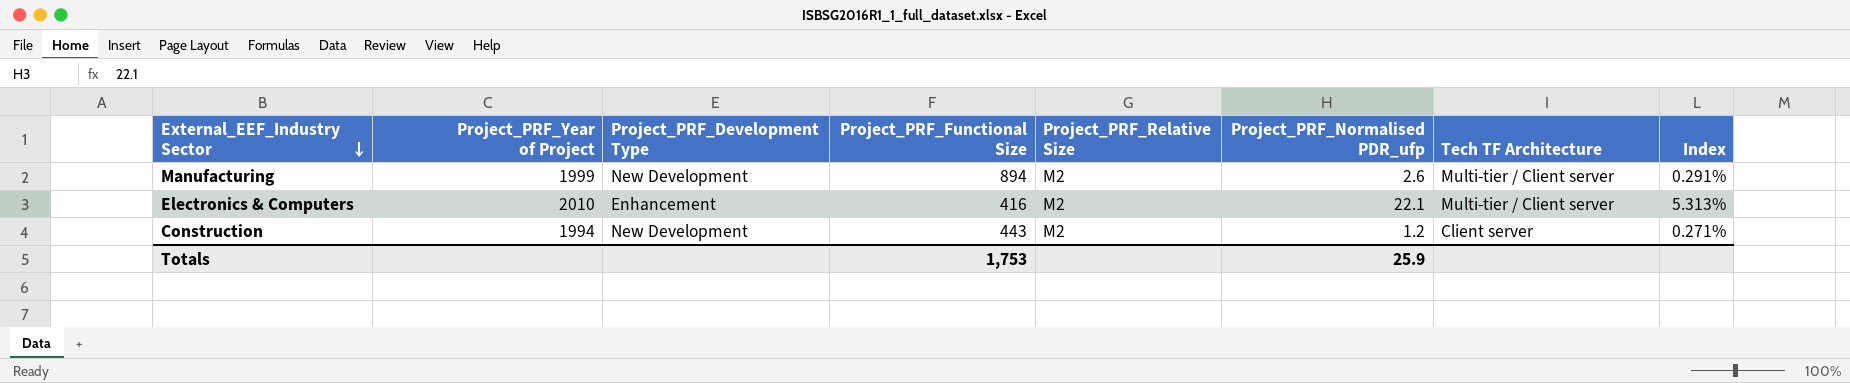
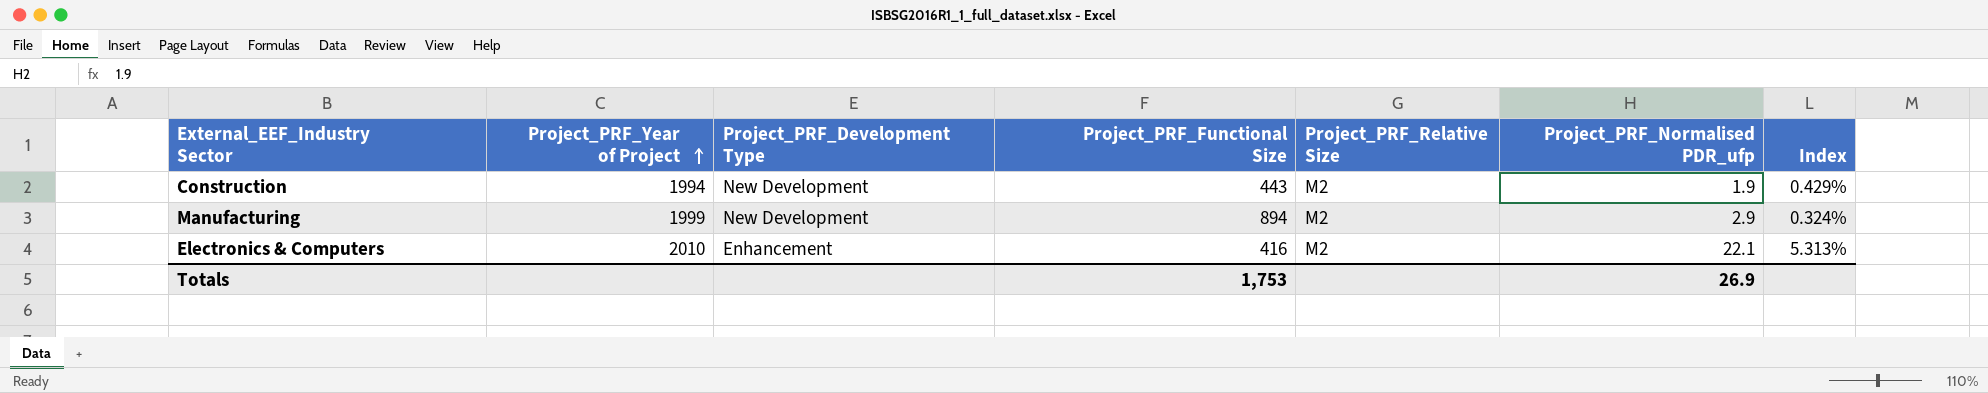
row order: External_EEF_Industry Sector descending -> Project_PRF_Year of Project ascending
column Tech TF Architecture | position: 7 -> none
Construction | Project_PRF_Normalised PDR_ufp: 1.2 -> 1.9
Construction | Index: 0.271% -> 0.429%
Manufacturing | Project_PRF_Normalised PDR_ufp: 2.6 -> 2.9
Manufacturing | Index: 0.291% -> 0.324%
Totals | Project_PRF_Normalised PDR_ufp: 25.9 -> 26.9

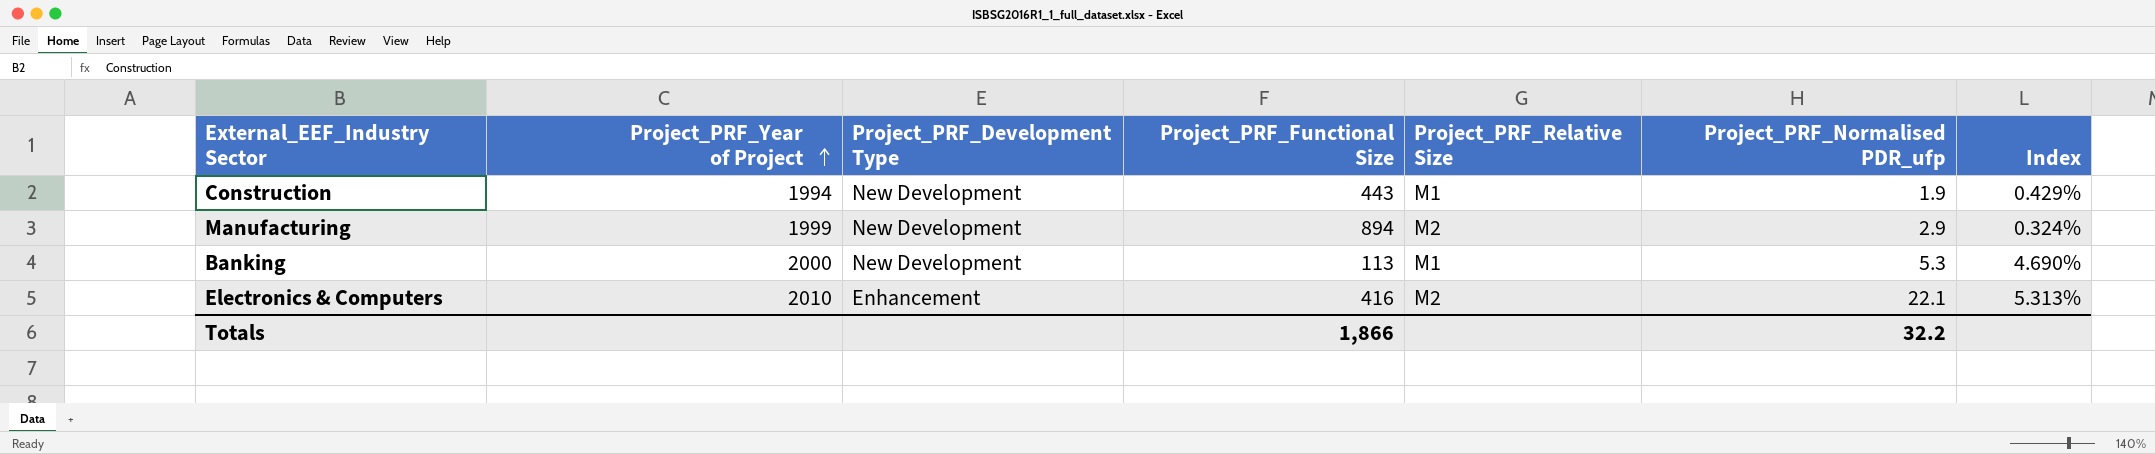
Construction | Project_PRF_Relative Size: M2 -> M1
row Banking: none -> 2000 | New Development | 113 | M1 | 5.3 | 4.690%
Totals | Project_PRF_Functional Size: 1,753 -> 1,866
Totals | Project_PRF_Normalised PDR_ufp: 26.9 -> 32.2

